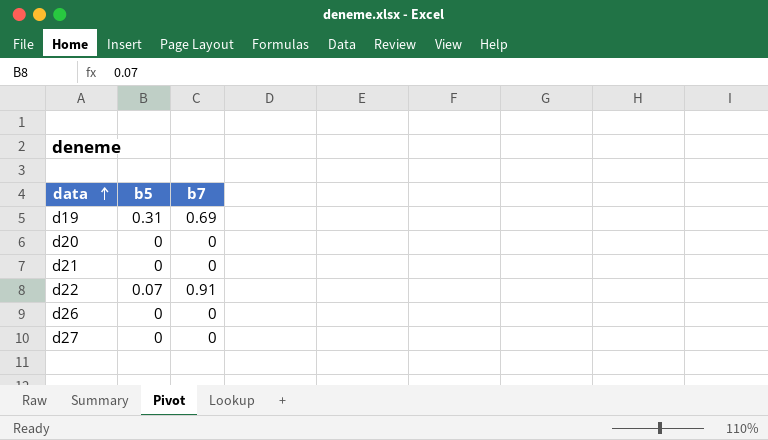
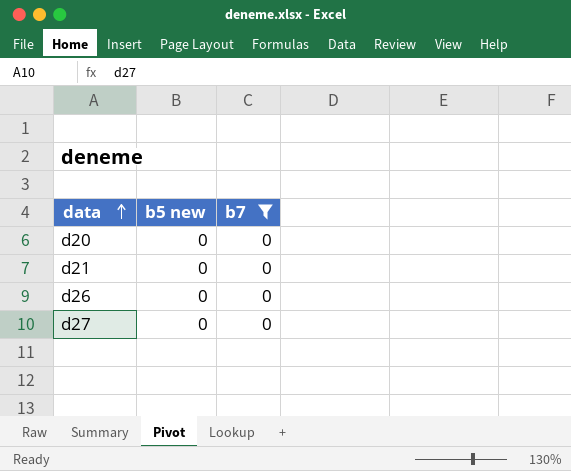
filter: none -> b7 = 0
column name: b5 -> b5 new

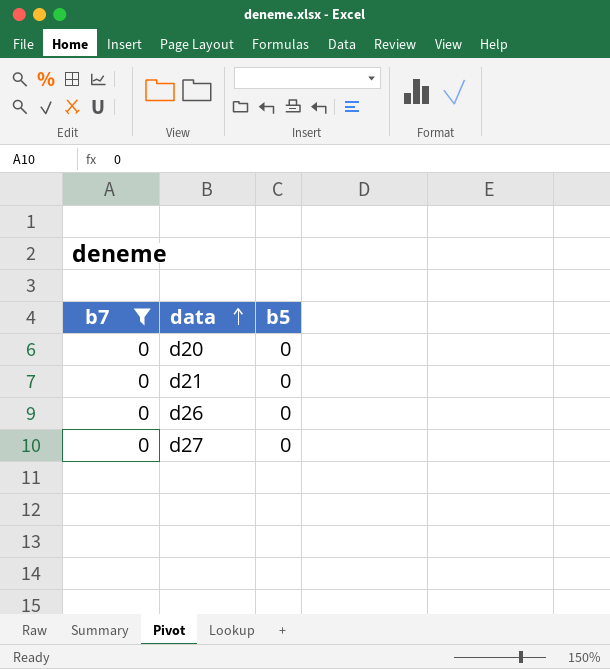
column b7 | position: 3 -> 1
column name: b5 new -> b5

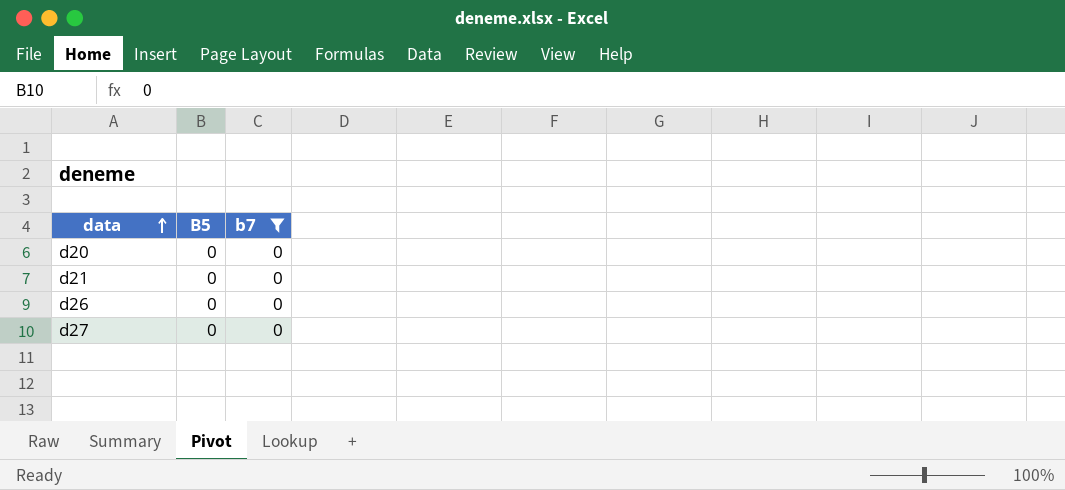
column name: b5 -> B5
column b7 | position: 1 -> 3

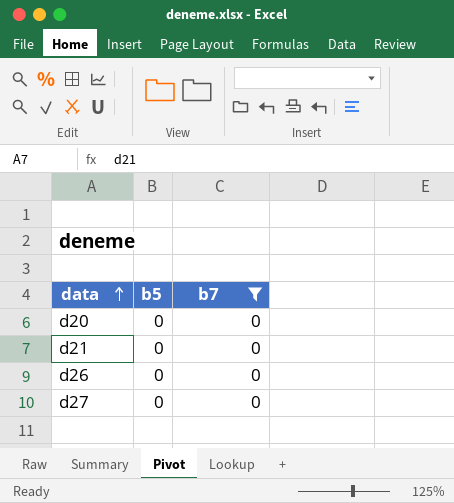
column name: B5 -> b5

